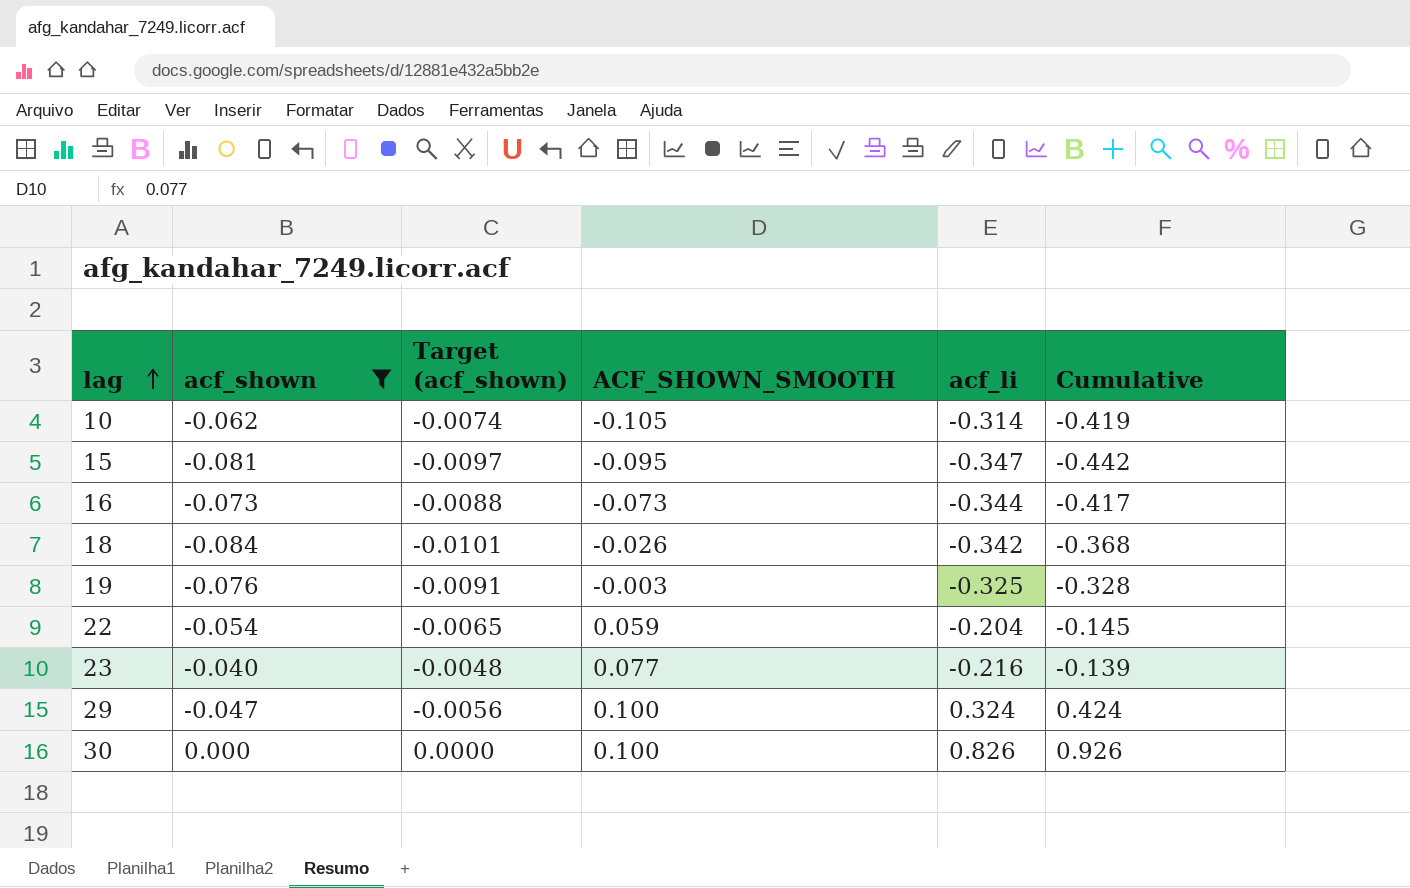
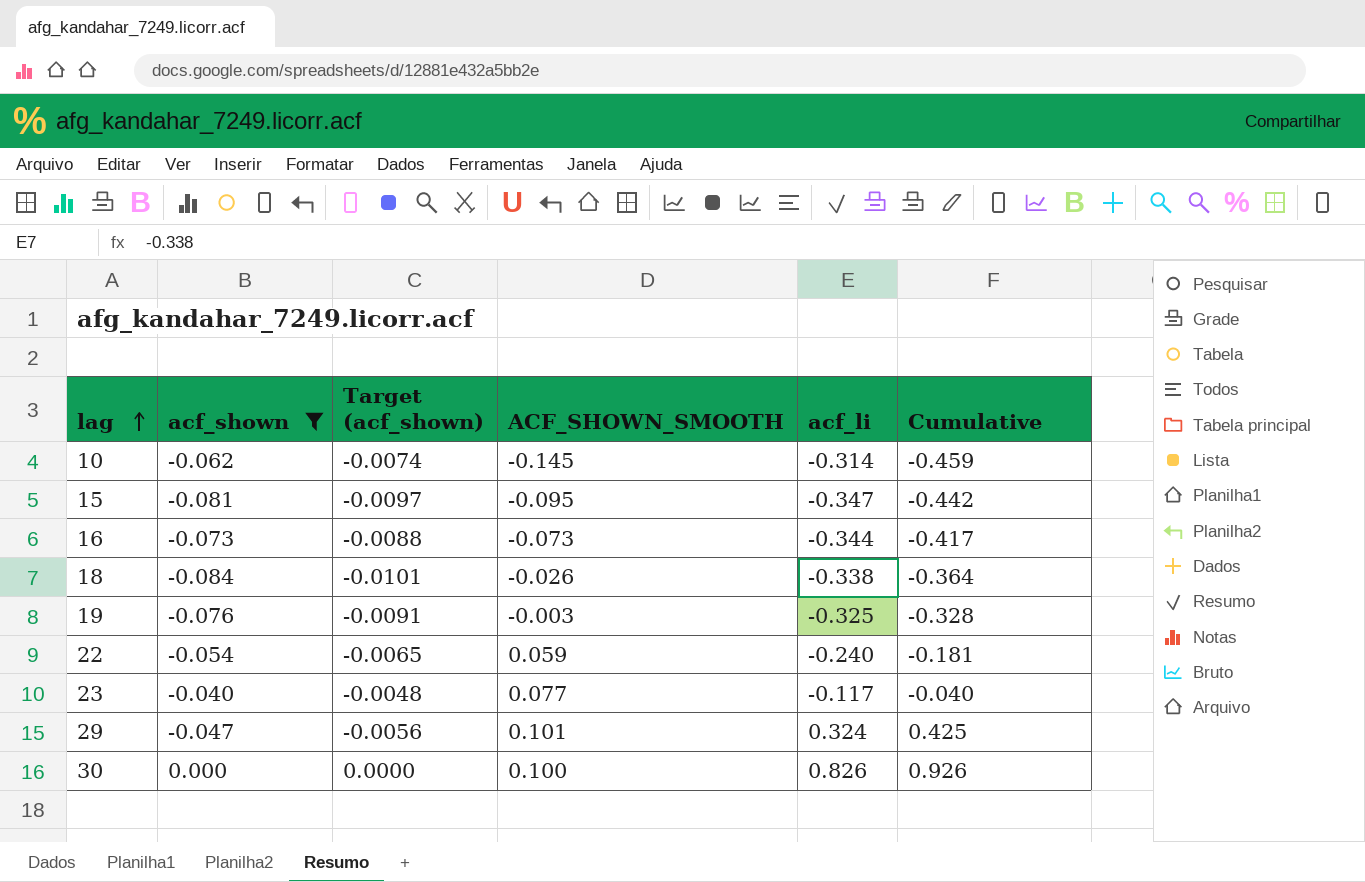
10 | ACF_SHOWN_SMOOTH: -0.105 -> -0.145
10 | Cumulative: -0.419 -> -0.459
18 | acf_li: -0.342 -> -0.338
18 | Cumulative: -0.368 -> -0.364
22 | acf_li: -0.204 -> -0.240
22 | Cumulative: -0.145 -> -0.181
23 | acf_li: -0.216 -> -0.117
23 | Cumulative: -0.139 -> -0.040
29 | ACF_SHOWN_SMOOTH: 0.100 -> 0.101
29 | Cumulative: 0.424 -> 0.425

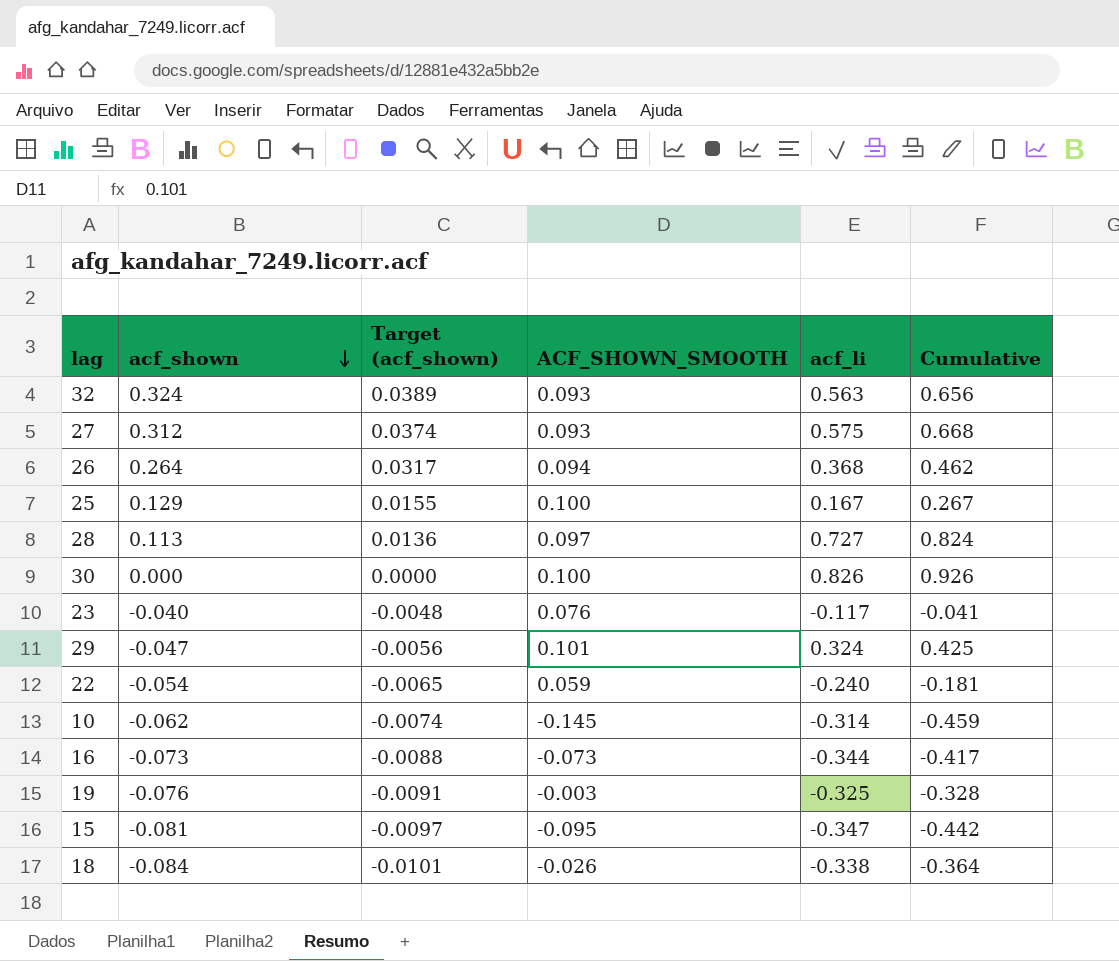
filter: acf_shown <= 0.000 -> none
row order: lag ascending -> acf_shown descending
23 | ACF_SHOWN_SMOOTH: 0.077 -> 0.076
23 | Cumulative: -0.040 -> -0.041

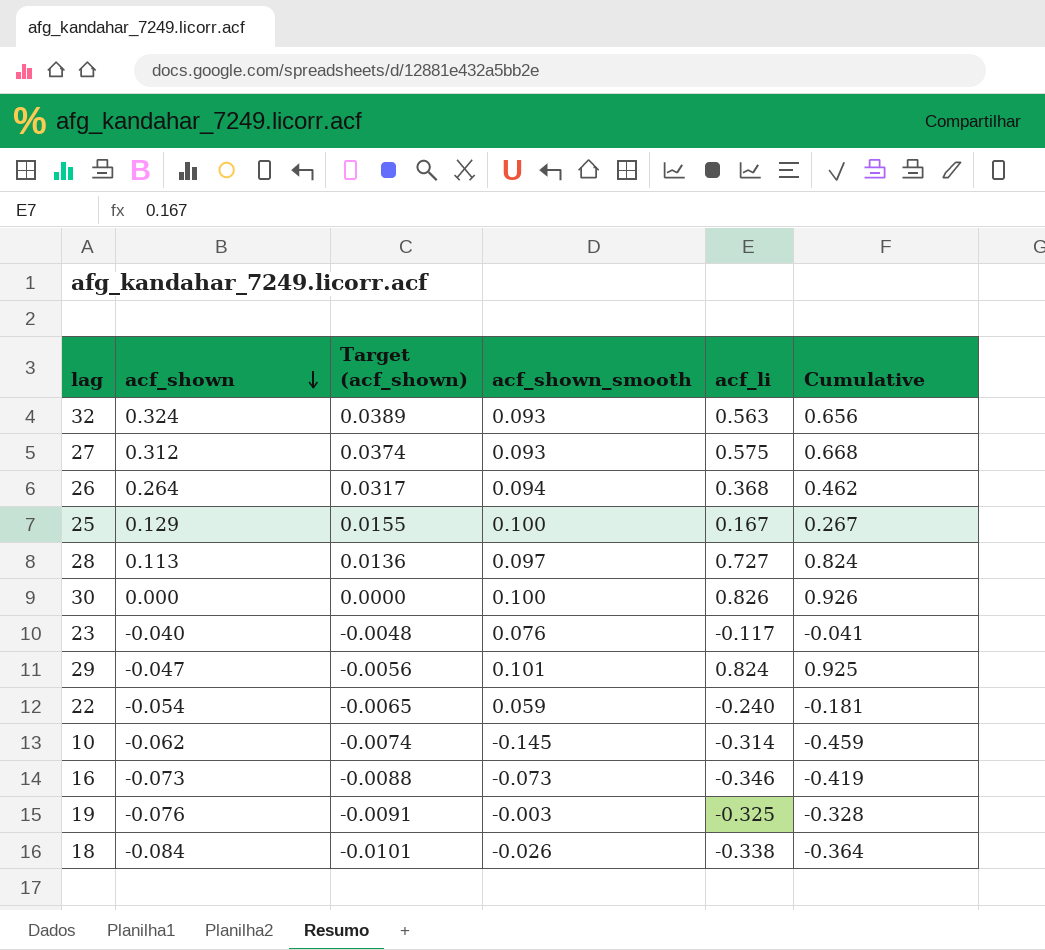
column name: ACF_SHOWN_SMOOTH -> acf_shown_smooth
row 15: -0.081 | -0.0097 | -0.095 | -0.347 | -0.442 -> none
29 | acf_li: 0.324 -> 0.824
29 | Cumulative: 0.425 -> 0.925
16 | acf_li: -0.344 -> -0.346
16 | Cumulative: -0.417 -> -0.419

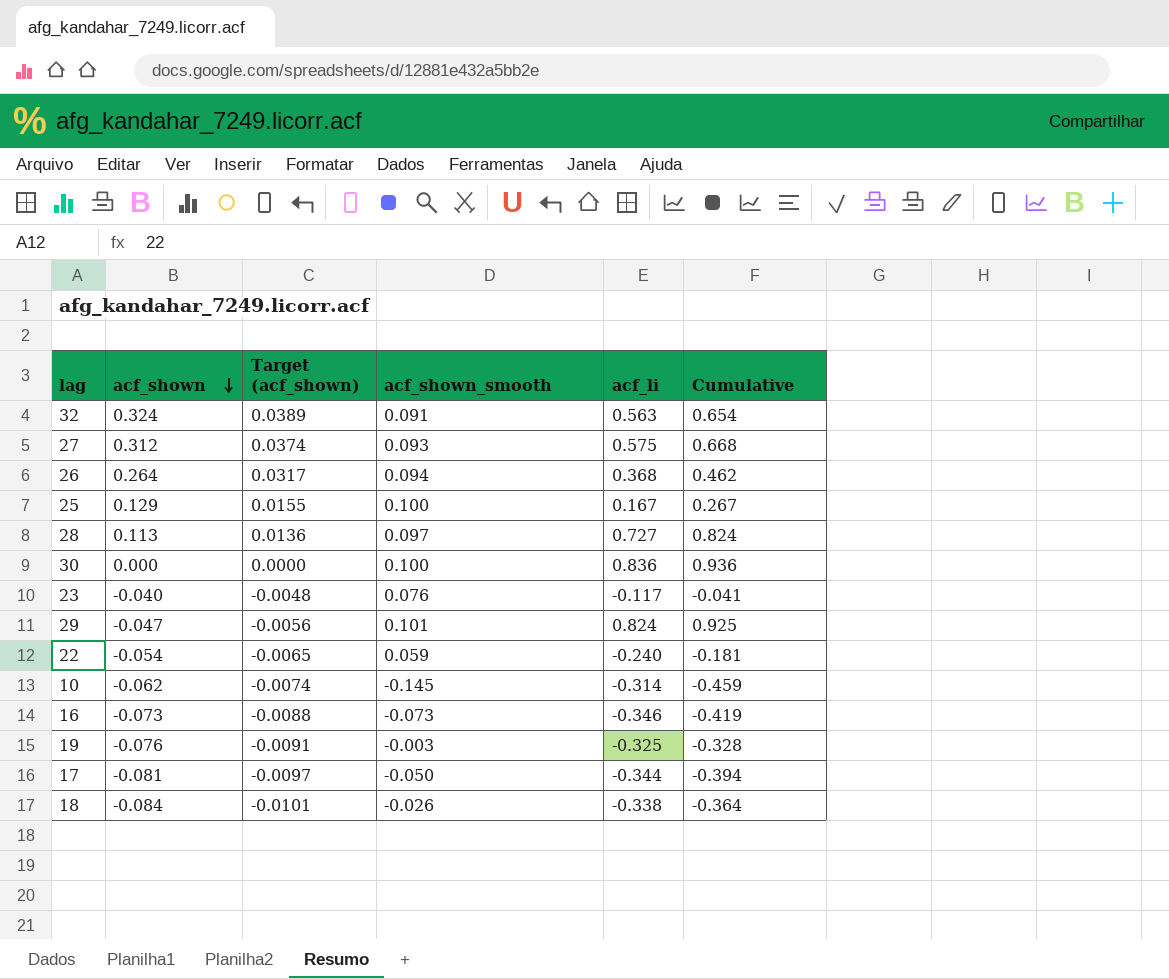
32 | acf_shown_smooth: 0.093 -> 0.091
32 | Cumulative: 0.656 -> 0.654
30 | acf_li: 0.826 -> 0.836
30 | Cumulative: 0.926 -> 0.936
row 17: none -> -0.081 | -0.0097 | -0.050 | -0.344 | -0.394

